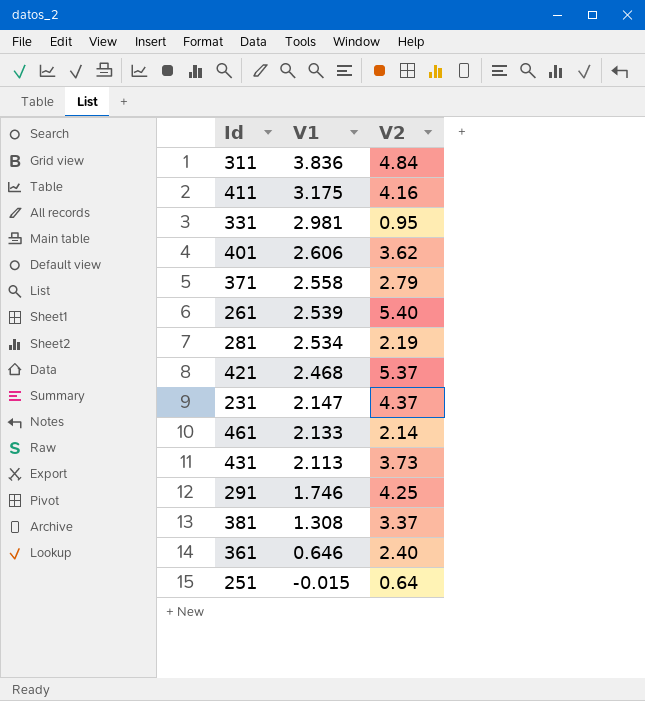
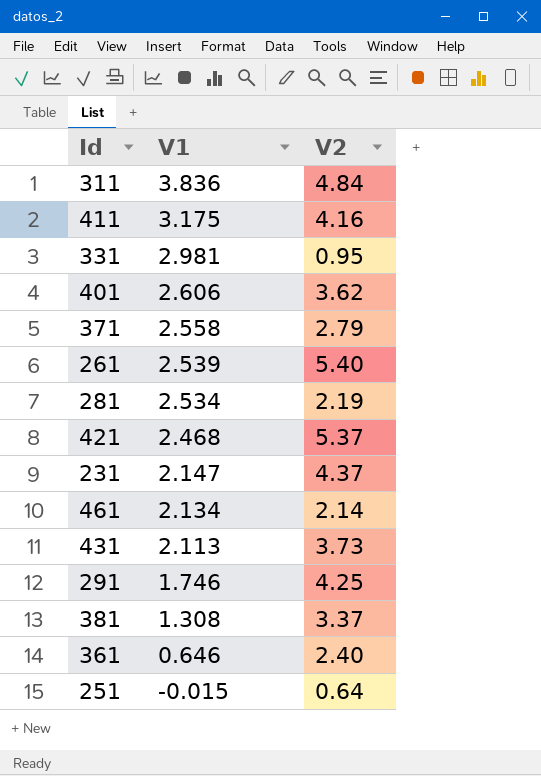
461 | V1: 2.133 -> 2.134

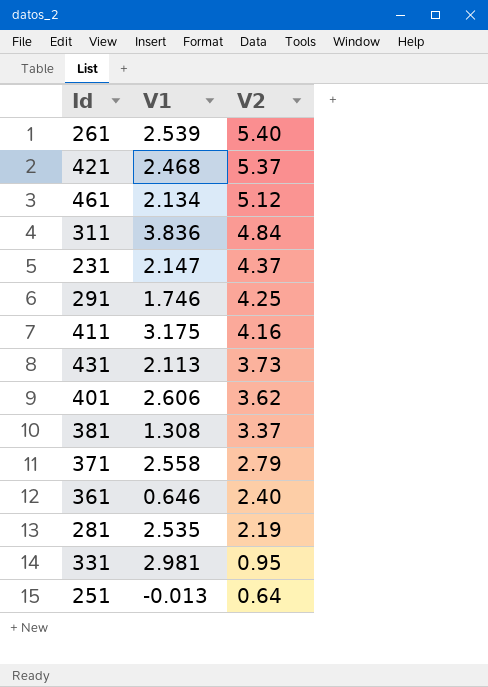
row order: V1 descending -> V2 descending
461 | V2: 2.14 -> 5.12
281 | V1: 2.534 -> 2.535
251 | V1: -0.015 -> -0.013

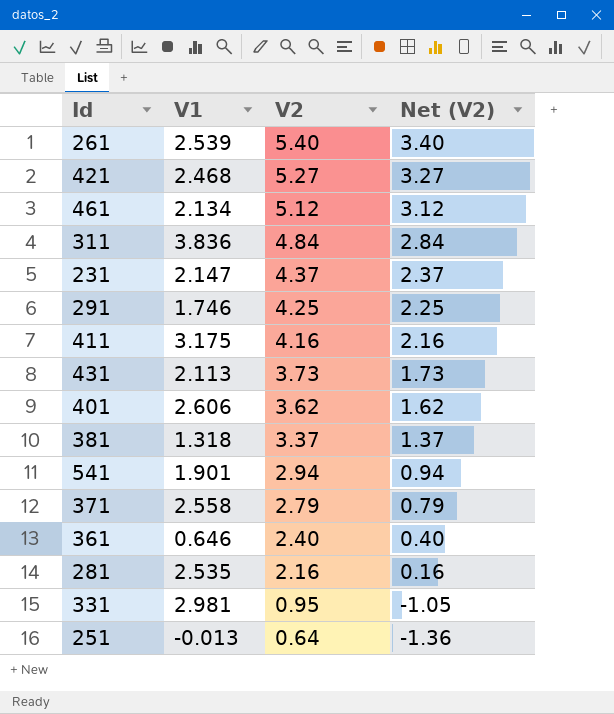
column Net (V2) | formula: none -> [V2] - 2
421 | V2: 5.37 -> 5.27
381 | V1: 1.308 -> 1.318
row 541: none -> 1.901 | 2.94 | 0.94
281 | V2: 2.19 -> 2.16

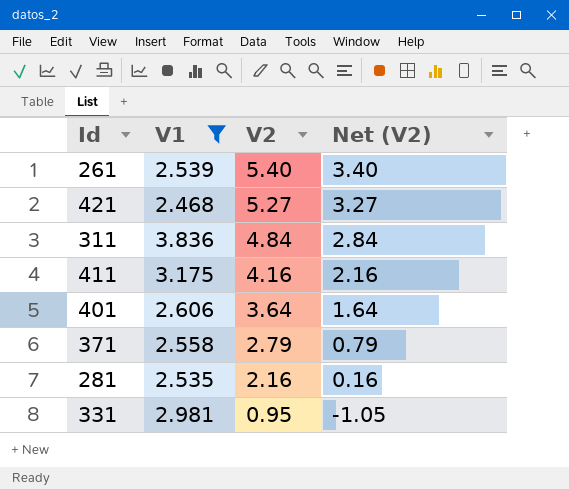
filter: none -> V1 >= 2.468
401 | V2: 3.62 -> 3.64
401 | Net (V2): 1.62 -> 1.64

